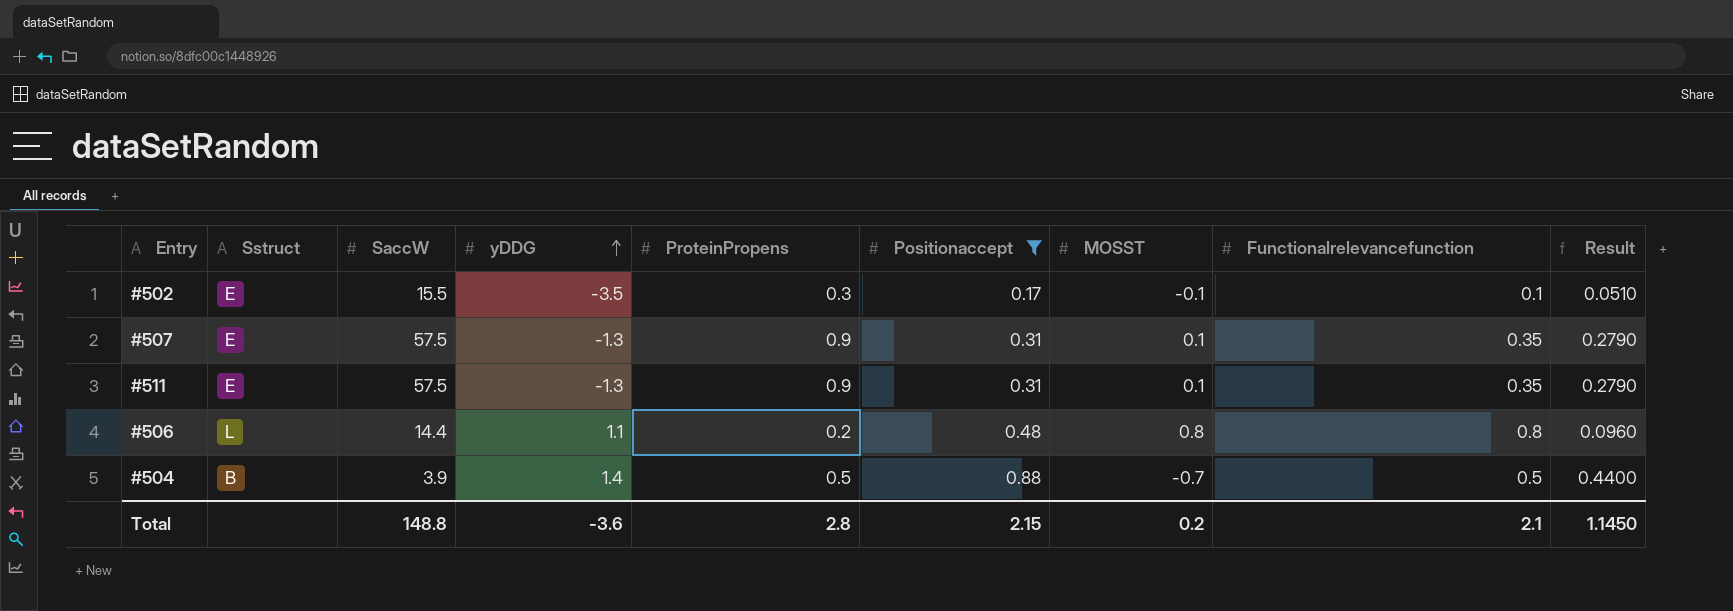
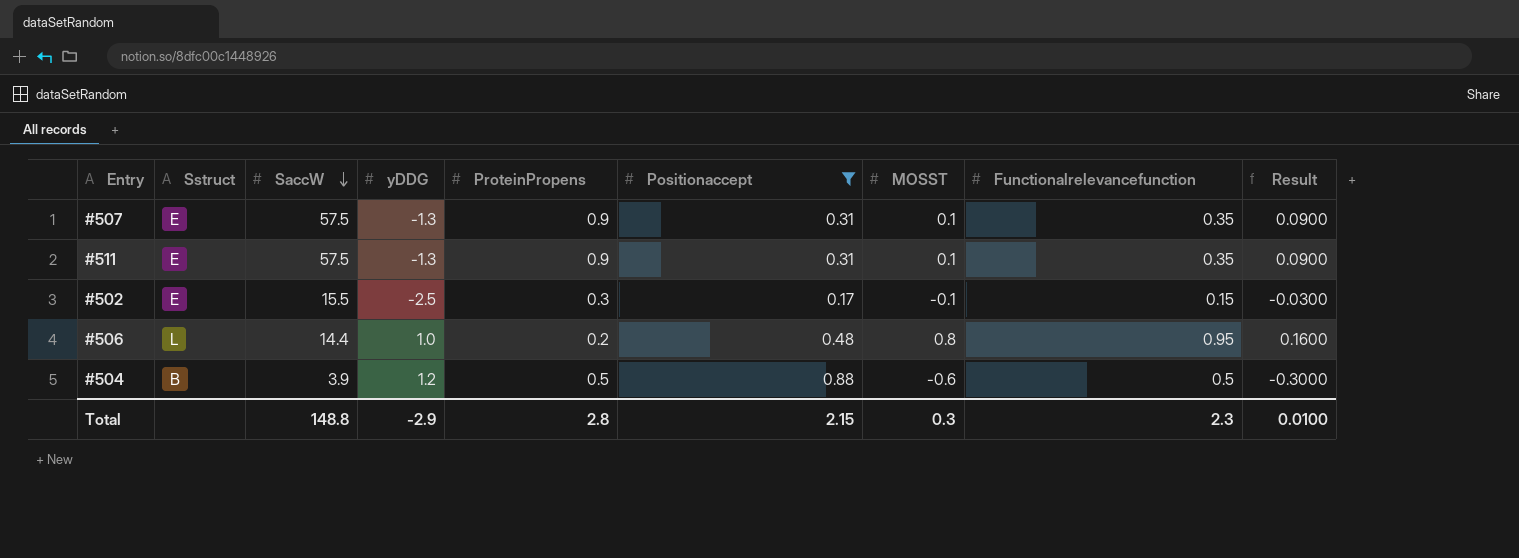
row order: yDDG ascending -> SaccW descending
column Result | formula: [ProteinPropens] * [Positionaccept] -> [ProteinPropens] * [MOSST]
#502 | yDDG: -3.5 -> -2.5
#502 | Functionalrelevancefunction: 0.1 -> 0.15
#506 | yDDG: 1.1 -> 1.0
#506 | Functionalrelevancefunction: 0.8 -> 0.95
#504 | yDDG: 1.4 -> 1.2
#504 | MOSST: -0.7 -> -0.6
Total | yDDG: -3.6 -> -2.9
Total | MOSST: 0.2 -> 0.3
Total | Functionalrelevancefunction: 2.1 -> 2.3
Total | Result: 1.1450 -> 0.0100

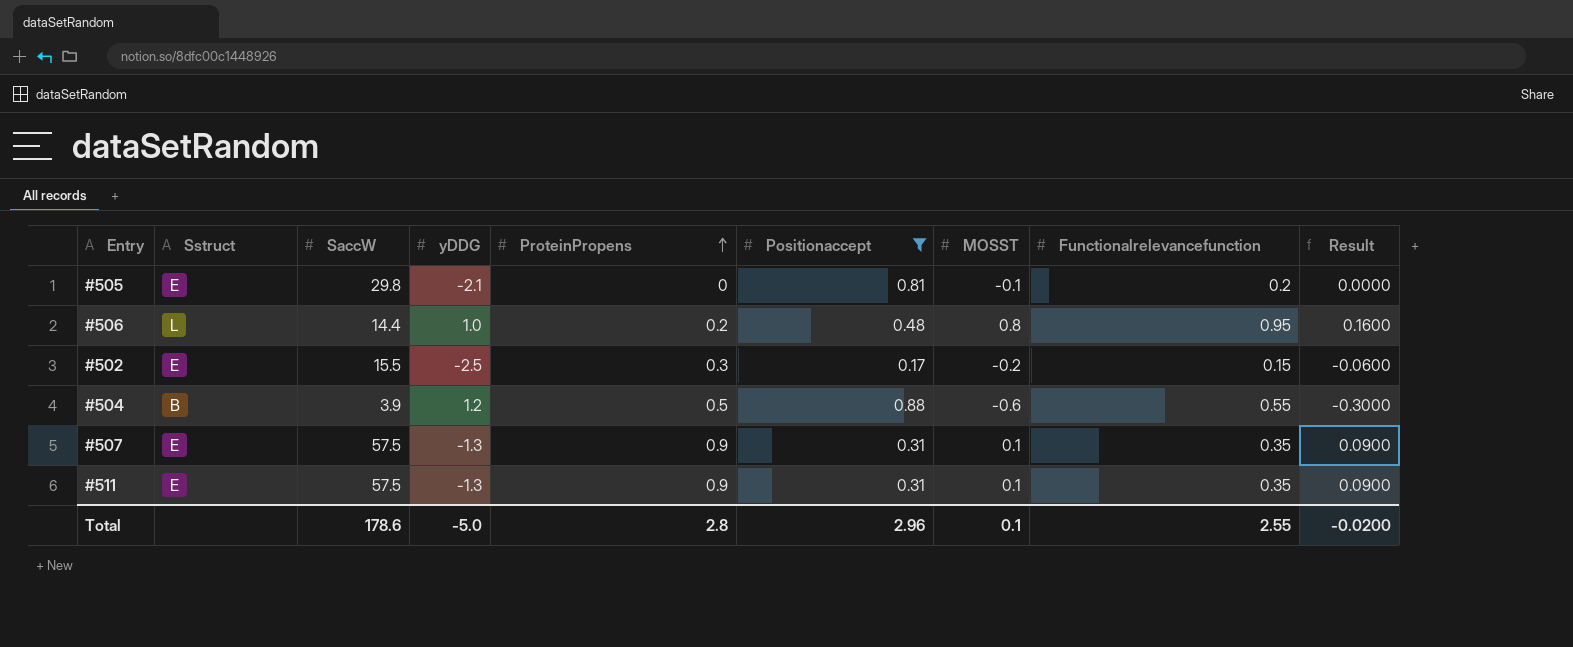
row order: SaccW descending -> ProteinPropens ascending
row #505: none -> E | 29.8 | -2.1 | 0 | 0.81 | -0.1 | 0.2 | 0.0000
#502 | MOSST: -0.1 -> -0.2
#502 | Result: -0.0300 -> -0.0600
#504 | Functionalrelevancefunction: 0.5 -> 0.55
Total | SaccW: 148.8 -> 178.6
Total | yDDG: -2.9 -> -5.0
Total | Positionaccept: 2.15 -> 2.96
Total | MOSST: 0.3 -> 0.1
Total | Functionalrelevancefunction: 2.3 -> 2.55
Total | Result: 0.0100 -> -0.0200

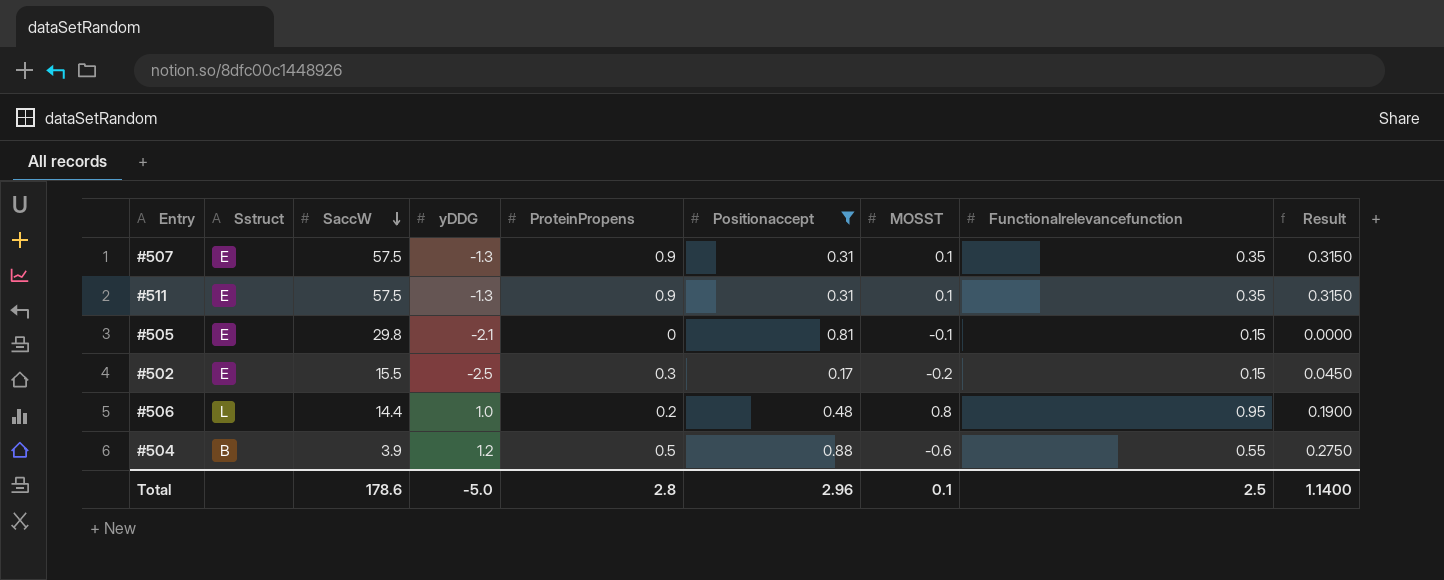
row order: ProteinPropens ascending -> SaccW descending
column Result | formula: [ProteinPropens] * [MOSST] -> [ProteinPropens] * [Functionalrelevancefunction]
#505 | Functionalrelevancefunction: 0.2 -> 0.15
Total | Functionalrelevancefunction: 2.55 -> 2.5
Total | Result: -0.0200 -> 1.1400

